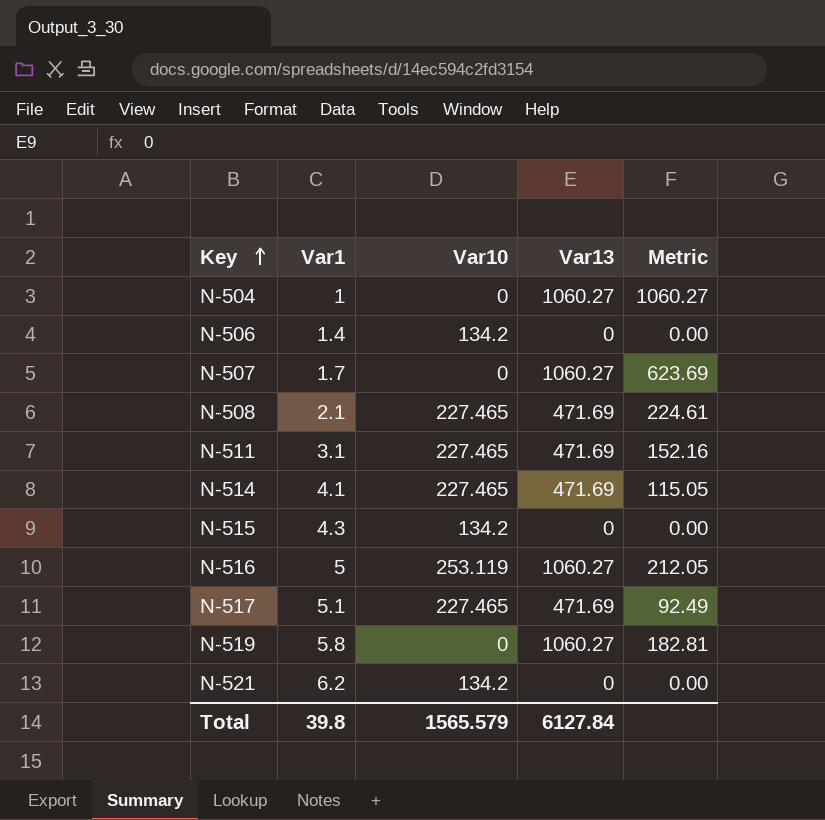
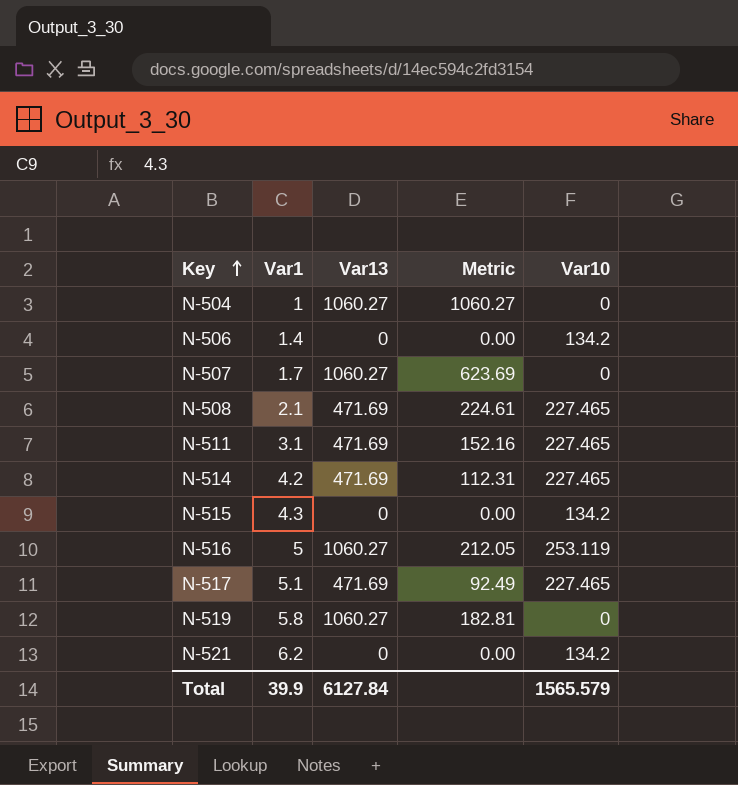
column Var10 | position: 3 -> 5
N-514 | Var1: 4.1 -> 4.2
N-514 | Metric: 115.05 -> 112.31
Total | Var1: 39.8 -> 39.9

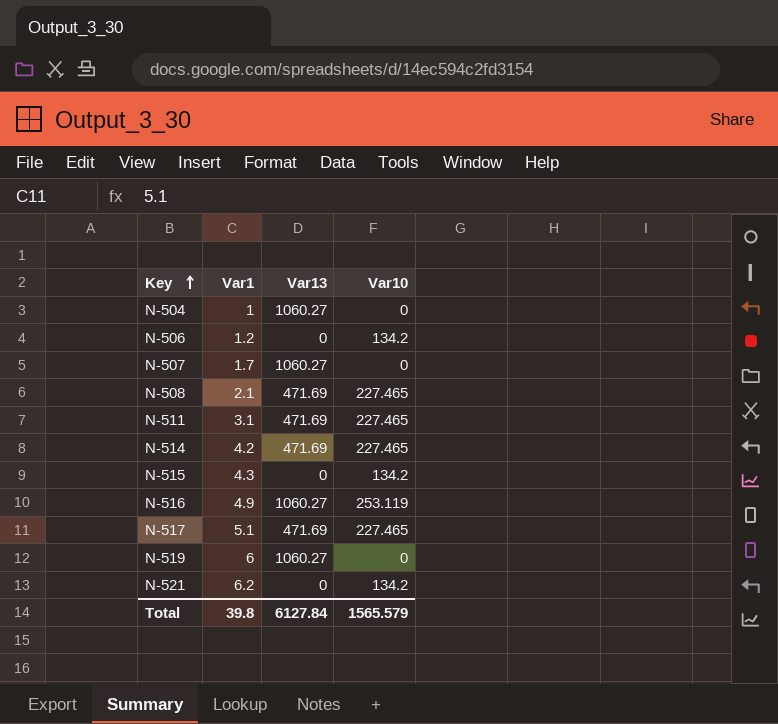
column Metric | formula: [Var13] / [Var1] -> none
N-506 | Var1: 1.4 -> 1.2
N-516 | Var1: 5 -> 4.9
N-519 | Var1: 5.8 -> 6
Total | Var1: 39.9 -> 39.8

